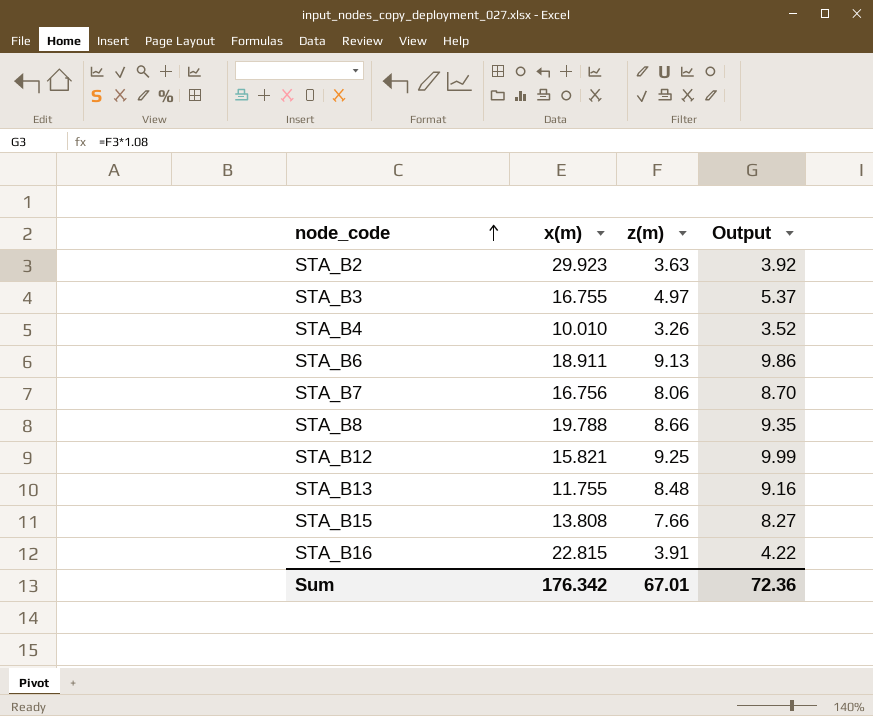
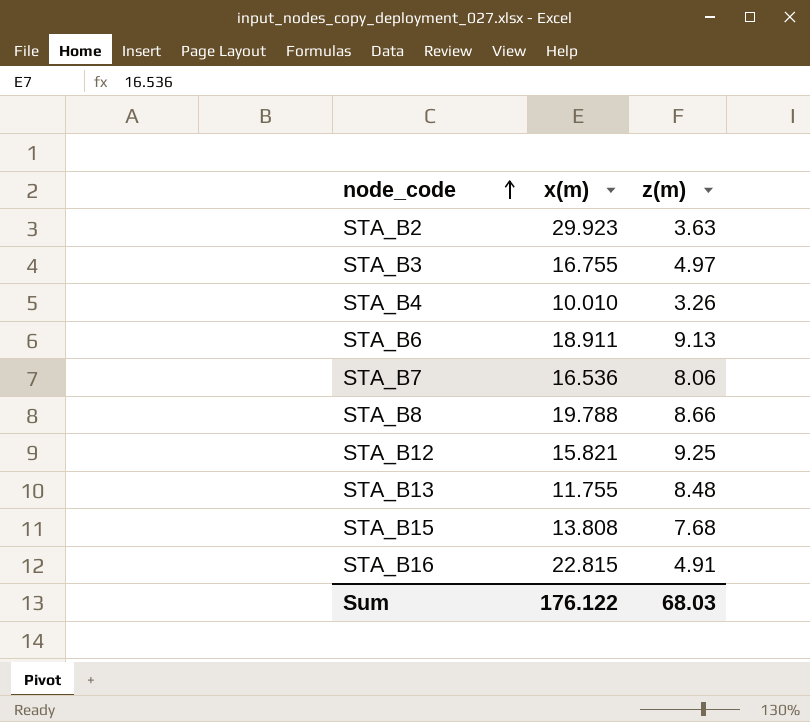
column Output | formula: [z(m)] * 1.08 -> none
STA_B7 | x(m): 16.756 -> 16.536
STA_B15 | z(m): 7.66 -> 7.68
STA_B16 | z(m): 3.91 -> 4.91
Sum | x(m): 176.342 -> 176.122
Sum | z(m): 67.01 -> 68.03

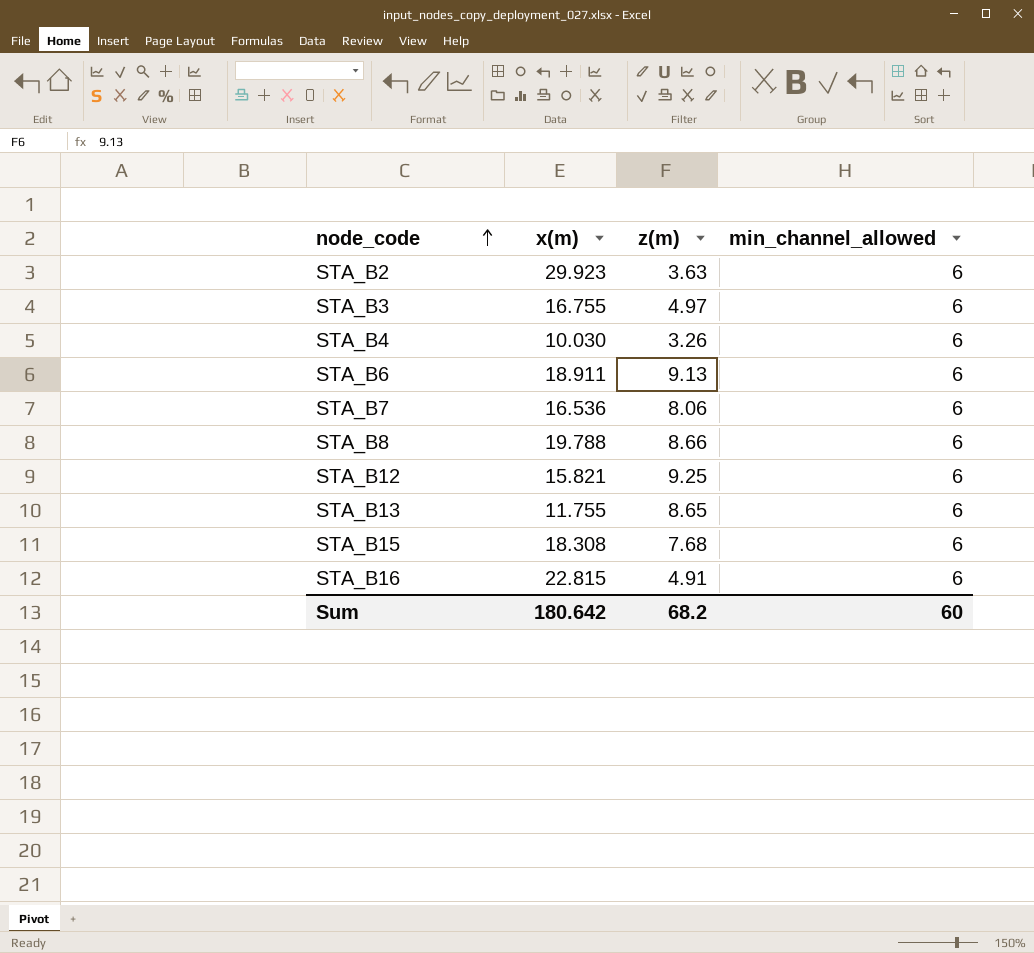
column min_channel_allowed | position: none -> 4
STA_B4 | x(m): 10.010 -> 10.030
STA_B13 | z(m): 8.48 -> 8.65
STA_B15 | x(m): 13.808 -> 18.308
Sum | x(m): 176.122 -> 180.642
Sum | z(m): 68.03 -> 68.2

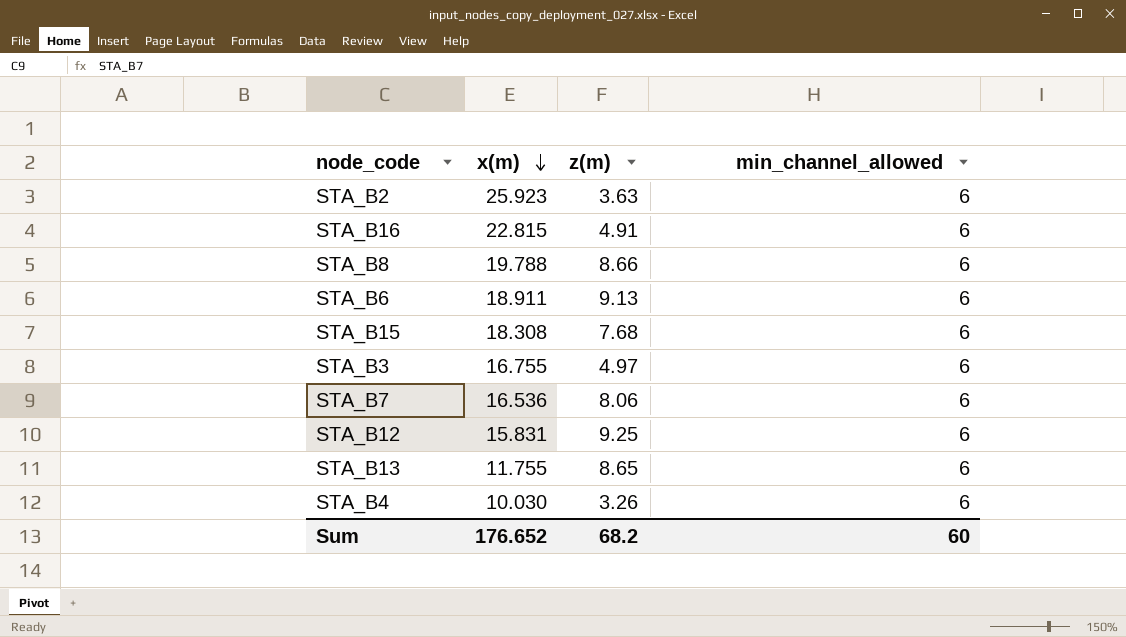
row order: node_code ascending -> x(m) descending
STA_B2 | x(m): 29.923 -> 25.923
STA_B12 | x(m): 15.821 -> 15.831
Sum | x(m): 180.642 -> 176.652

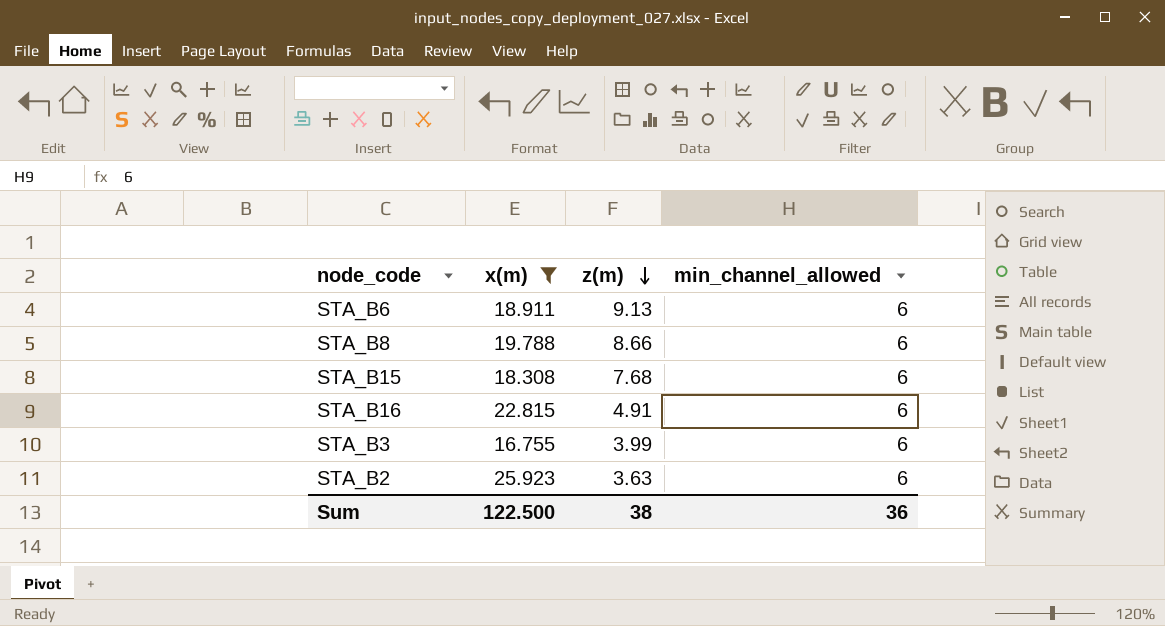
filter: none -> x(m) >= 16.755
row order: x(m) descending -> z(m) descending
STA_B3 | z(m): 4.97 -> 3.99
Sum | x(m): 176.652 -> 122.500
Sum | z(m): 68.2 -> 38
Sum | min_channel_allowed: 60 -> 36

